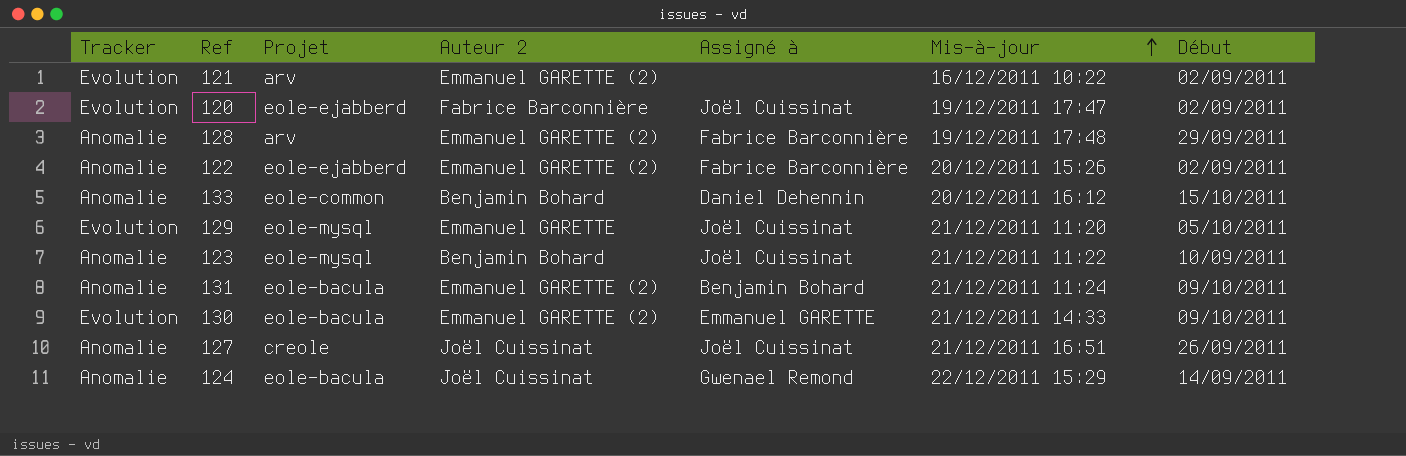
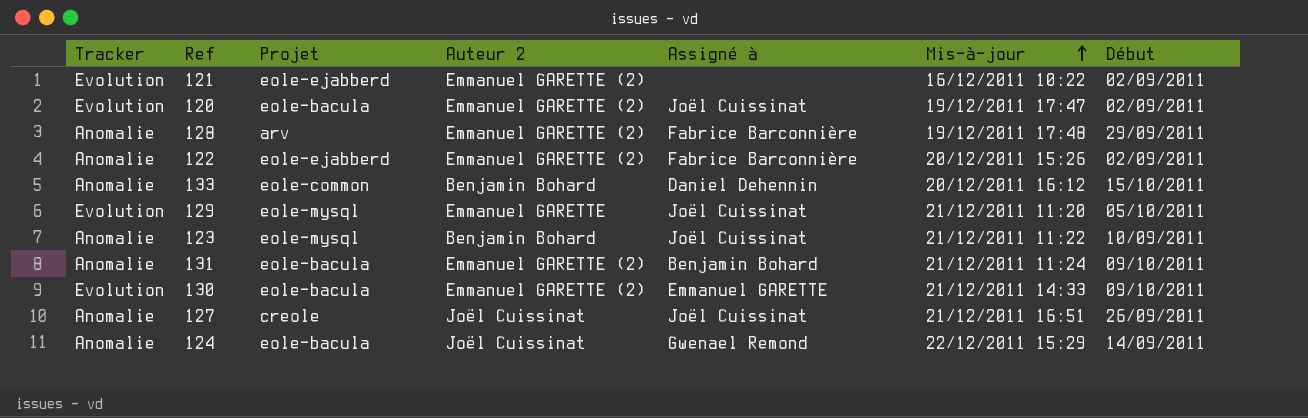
121 | Projet: arv -> eole-ejabberd
120 | Projet: eole-ejabberd -> eole-bacula
120 | Auteur 2: Fabrice Barconnière -> Emmanuel GARETTE (2)

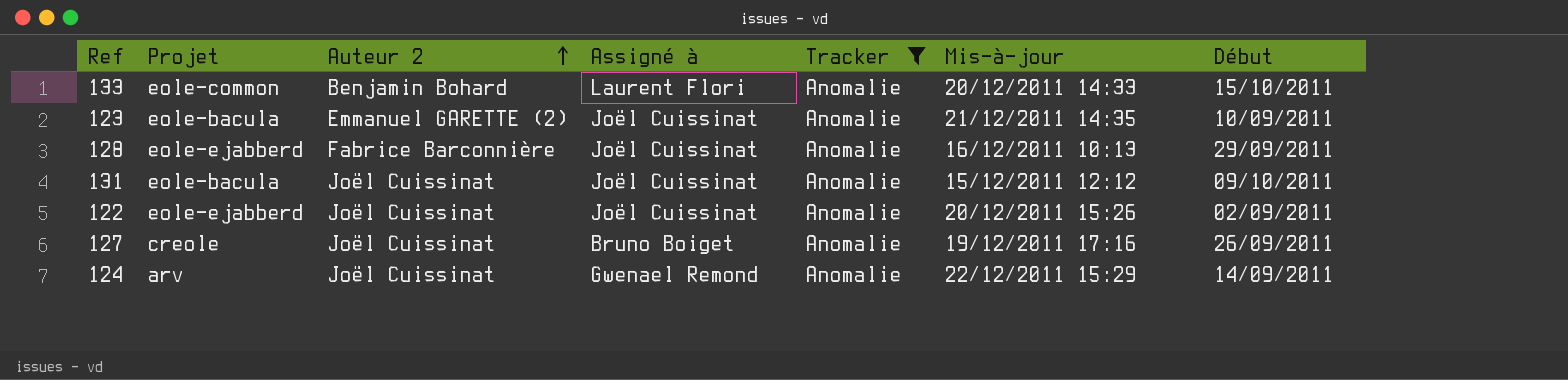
filter: none -> Tracker = Anomalie
row order: Mis-à-jour ascending -> Auteur 2 ascending
column Tracker | position: 1 -> 5
133 | Assigné à: Daniel Dehennin -> Laurent Flori
133 | Mis-à-jour: 20/12/2011 16:12 -> 20/12/2011 14:33
123 | Projet: eole-mysql -> eole-bacula
123 | Auteur 2: Benjamin Bohard -> Emmanuel GARETTE (2)
123 | Mis-à-jour: 21/12/2011 11:22 -> 21/12/2011 14:35
128 | Projet: arv -> eole-ejabberd
128 | Auteur 2: Emmanuel GARETTE (2) -> Fabrice Barconnière
128 | Assigné à: Fabrice Barconnière -> Joël Cuissinat
128 | Mis-à-jour: 19/12/2011 17:48 -> 16/12/2011 10:13
131 | Auteur 2: Emmanuel GARETTE (2) -> Joël Cuissinat
131 | Assigné à: Benjamin Bohard -> Joël Cuissinat
131 | Mis-à-jour: 21/12/2011 11:24 -> 15/12/2011 12:12
122 | Auteur 2: Emmanuel GARETTE (2) -> Joël Cuissinat
122 | Assigné à: Fabrice Barconnière -> Joël Cuissinat
127 | Assigné à: Joël Cuissinat -> Bruno Boiget
127 | Mis-à-jour: 21/12/2011 16:51 -> 19/12/2011 17:16
124 | Projet: eole-bacula -> arv

